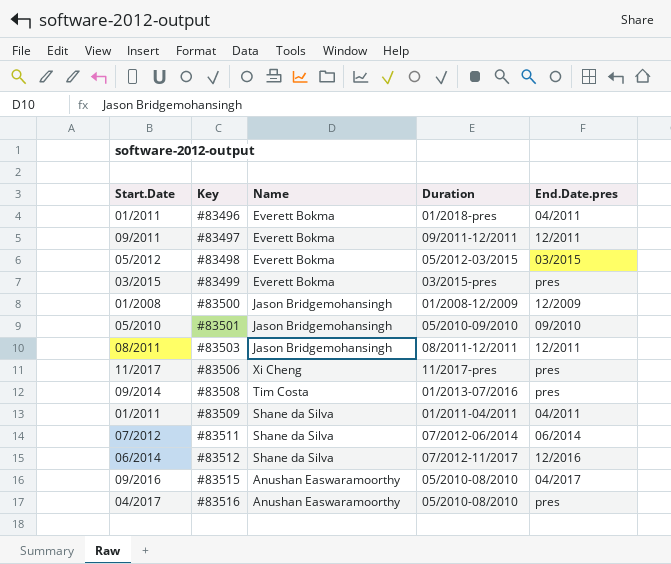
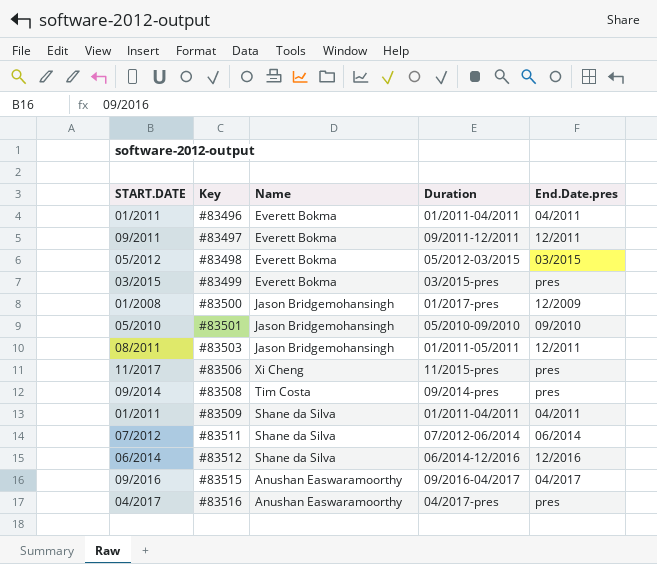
column name: Start.Date -> START.DATE
#83496 | Duration: 01/2018-pres -> 01/2011-04/2011
#83500 | Duration: 01/2008-12/2009 -> 01/2017-pres
#83503 | Duration: 08/2011-12/2011 -> 01/2011-05/2011
#83506 | Duration: 11/2017-pres -> 11/2015-pres
#83508 | Duration: 01/2013-07/2016 -> 09/2014-pres
#83512 | Duration: 07/2012-11/2017 -> 06/2014-12/2016
#83515 | Duration: 05/2010-08/2010 -> 09/2016-04/2017
#83516 | Duration: 05/2010-08/2010 -> 04/2017-pres

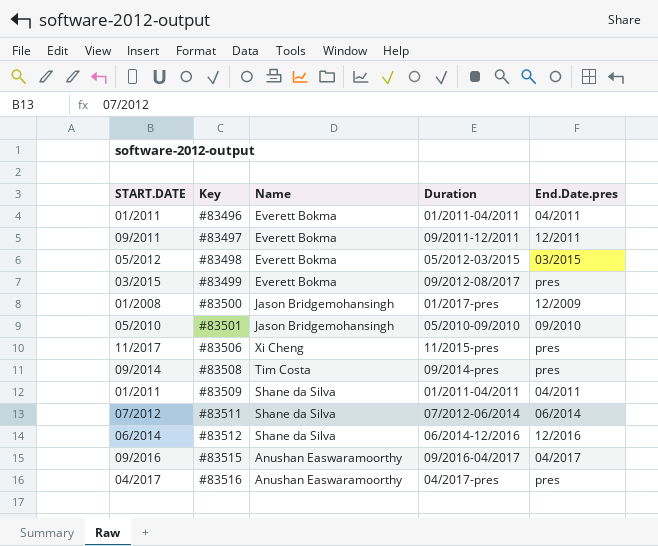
row #83503: 08/2011 | Jason Bridgemohansingh | 01/2011-05/2011 | 12/2011 -> none
#83499 | Duration: 03/2015-pres -> 09/2012-08/2017

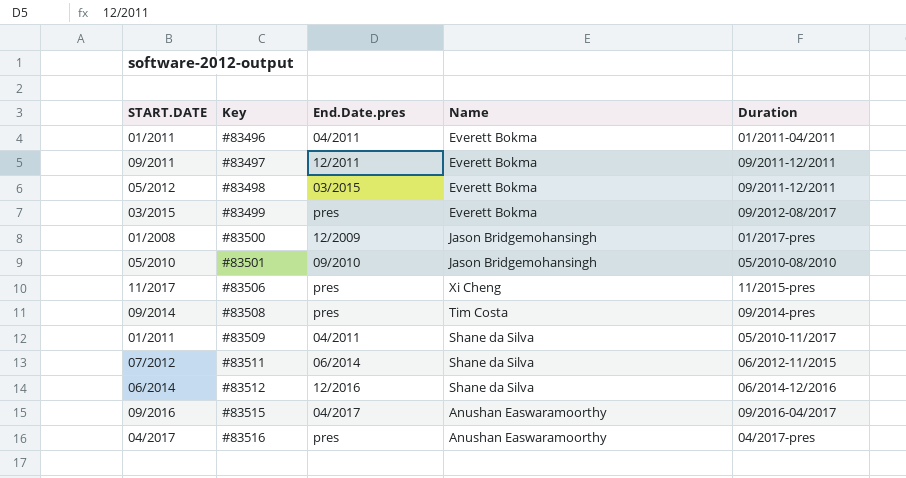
column End.Date.pres | position: 5 -> 3
#83498 | Duration: 05/2012-03/2015 -> 09/2011-12/2011
#83501 | Duration: 05/2010-09/2010 -> 05/2010-08/2010
#83509 | Duration: 01/2011-04/2011 -> 05/2010-11/2017
#83511 | Duration: 07/2012-06/2014 -> 06/2012-11/2015

